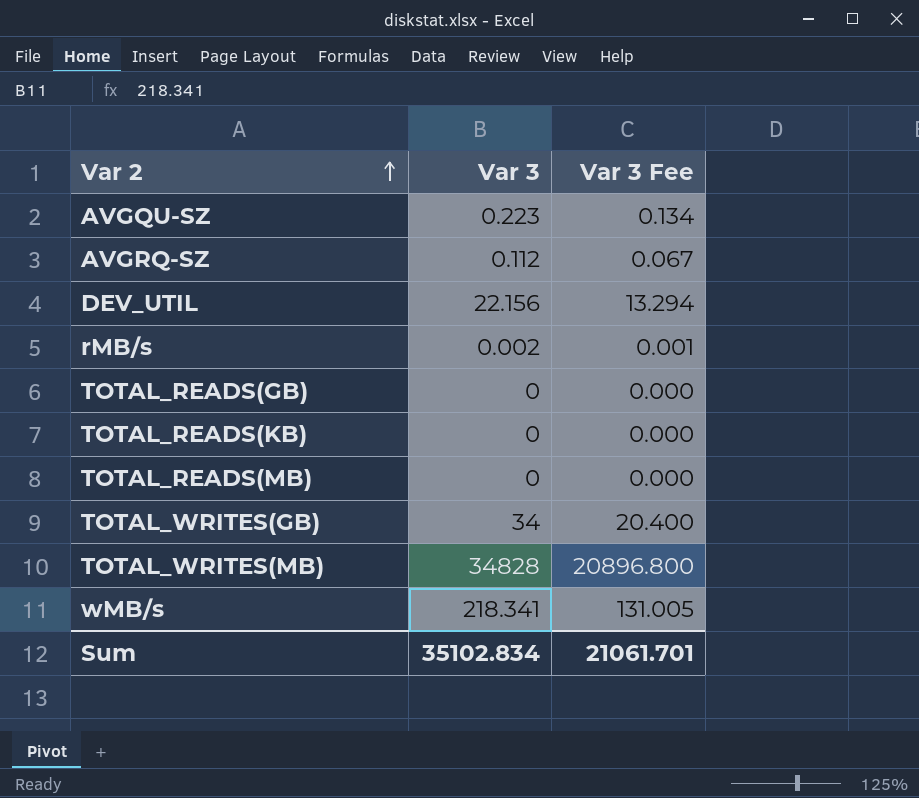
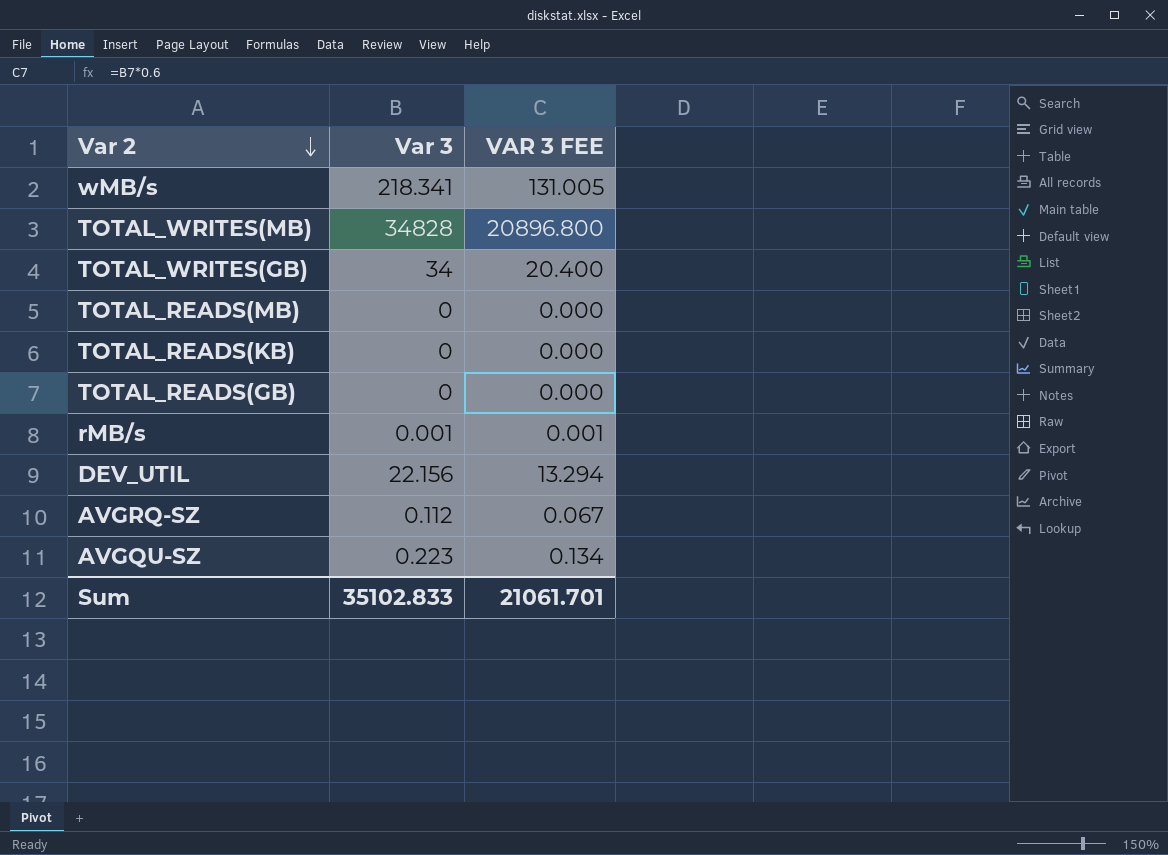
row order: Var 2 ascending -> Var 2 descending
column name: Var 3 Fee -> VAR 3 FEE
rMB/s | Var 3: 0.002 -> 0.001
Sum | Var 3: 35102.834 -> 35102.833

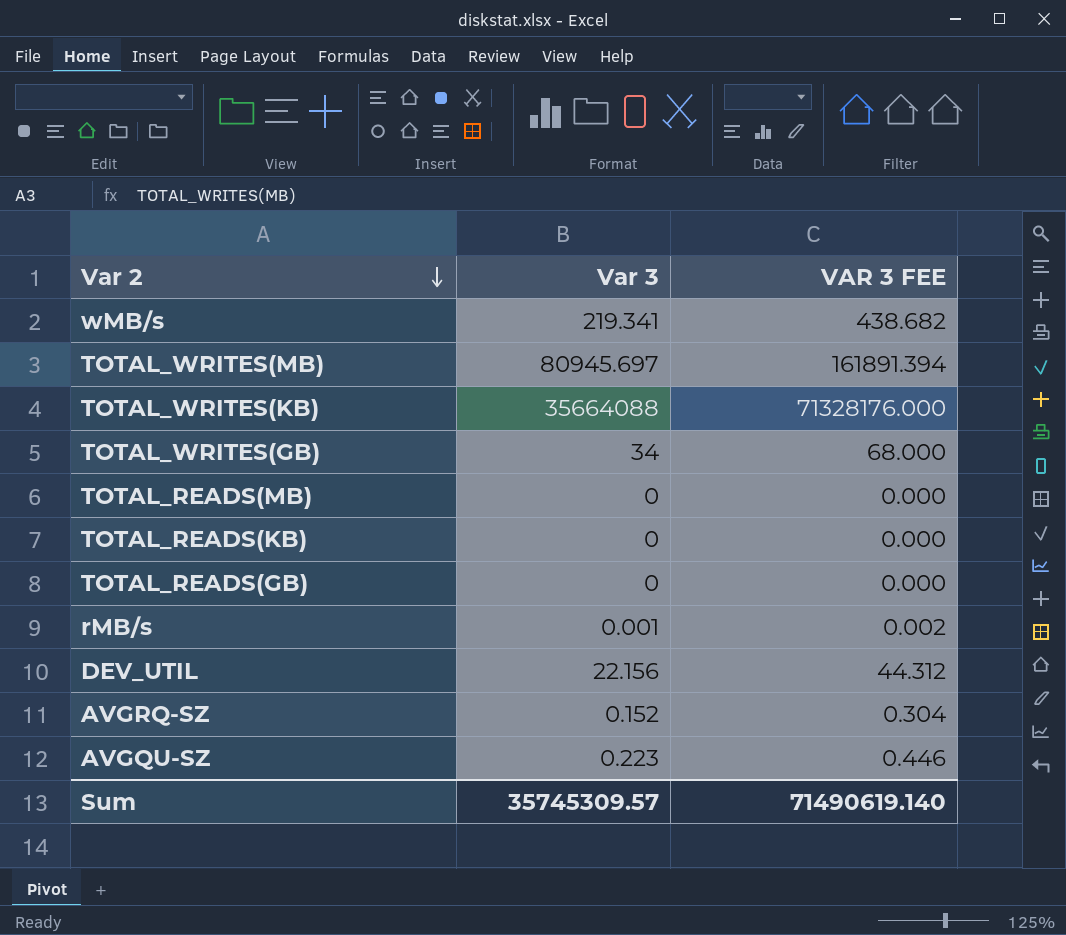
column VAR 3 FEE | formula: [Var 3] * 0.6 -> [Var 3] * 2
wMB/s | Var 3: 218.341 -> 219.341
TOTAL_WRITES(MB) | Var 3: 34828 -> 80945.697
row TOTAL_WRITES(KB): none -> 35664088 | 71328176.000
AVGRQ-SZ | Var 3: 0.112 -> 0.152
Sum | Var 3: 35102.833 -> 35745309.57
Sum | VAR 3 FEE: 21061.701 -> 71490619.140

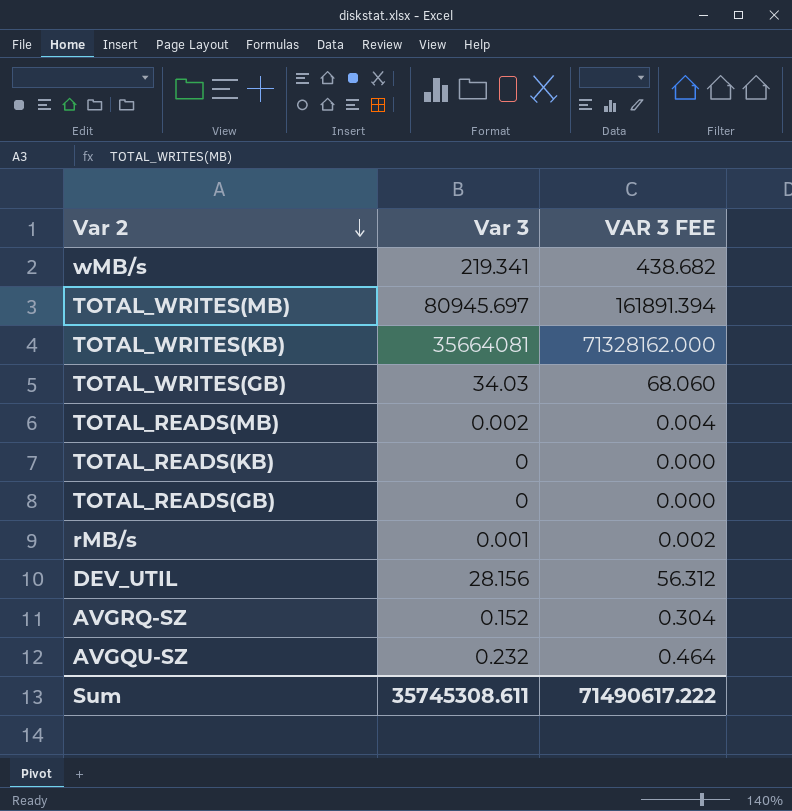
TOTAL_WRITES(KB) | Var 3: 35664088 -> 35664081
TOTAL_WRITES(KB) | VAR 3 FEE: 71328176.000 -> 71328162.000
TOTAL_WRITES(GB) | Var 3: 34 -> 34.03
TOTAL_WRITES(GB) | VAR 3 FEE: 68.000 -> 68.060
TOTAL_READS(MB) | Var 3: 0 -> 0.002
TOTAL_READS(MB) | VAR 3 FEE: 0.000 -> 0.004
DEV_UTIL | Var 3: 22.156 -> 28.156
DEV_UTIL | VAR 3 FEE: 44.312 -> 56.312
AVGQU-SZ | Var 3: 0.223 -> 0.232
AVGQU-SZ | VAR 3 FEE: 0.446 -> 0.464
Sum | Var 3: 35745309.57 -> 35745308.611
Sum | VAR 3 FEE: 71490619.140 -> 71490617.222

